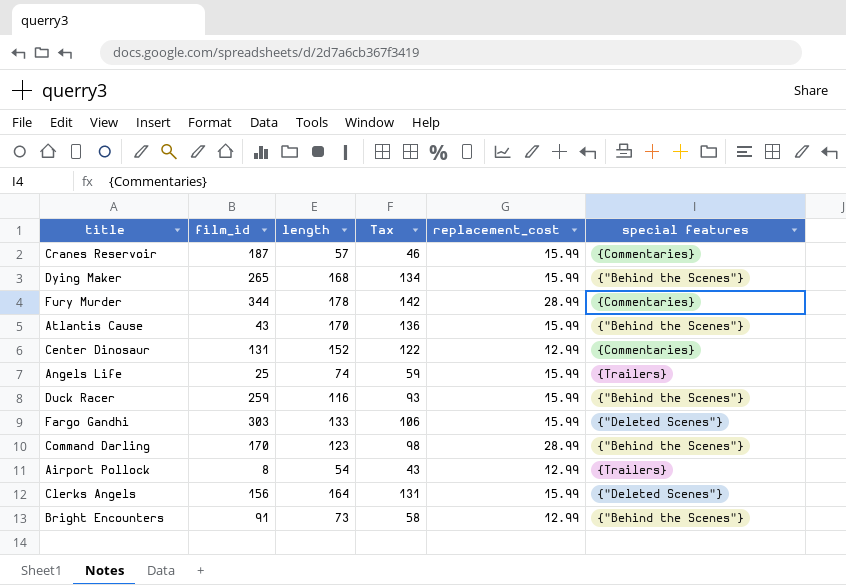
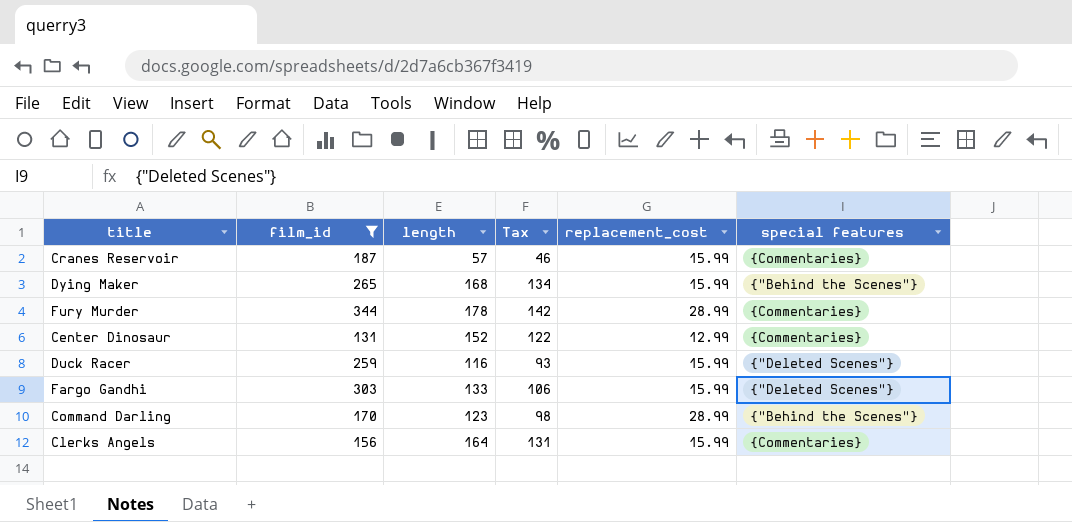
filter: none -> film_id >= 131
Duck Racer | special features: {"Behind the Scenes"} -> {"Deleted Scenes"}
Clerks Angels | special features: {"Deleted Scenes"} -> {Commentaries}

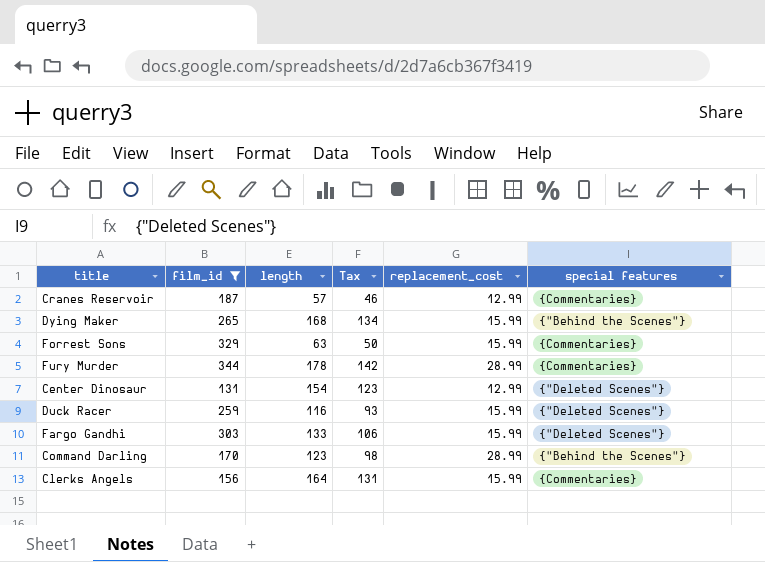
Cranes Reservoir | replacement_cost: 15.99 -> 12.99
row Forrest Sons: none -> 329 | 63 | 50 | 15.99 | {Commentaries}
Center Dinosaur | length: 152 -> 154
Center Dinosaur | Tax: 122 -> 123
Center Dinosaur | special features: {Commentaries} -> {"Deleted Scenes"}

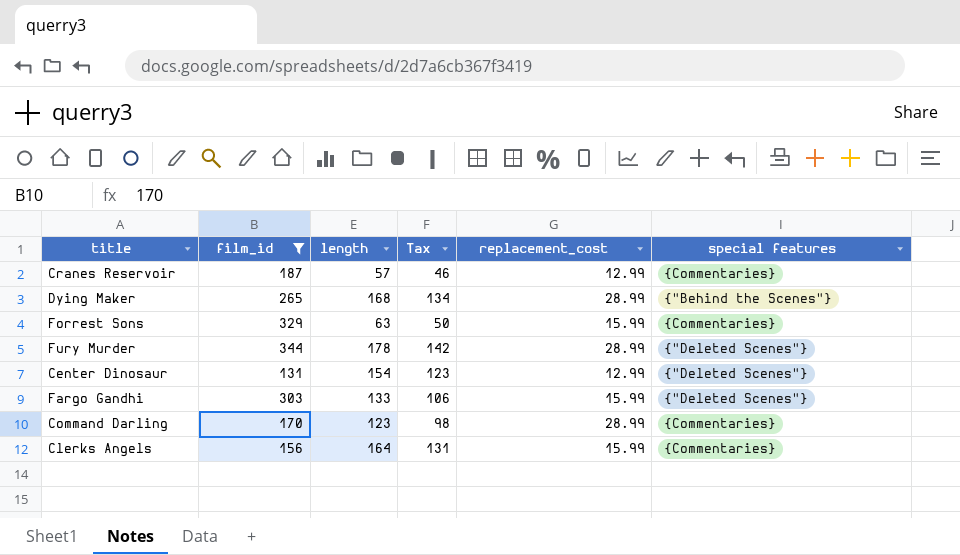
row Duck Racer: 259 | 116 | 93 | 15.99 | {"Deleted Scenes"} -> none
Dying Maker | replacement_cost: 15.99 -> 28.99
Fury Murder | special features: {Commentaries} -> {"Deleted Scenes"}
Command Darling | special features: {"Behind the Scenes"} -> {Commentaries}

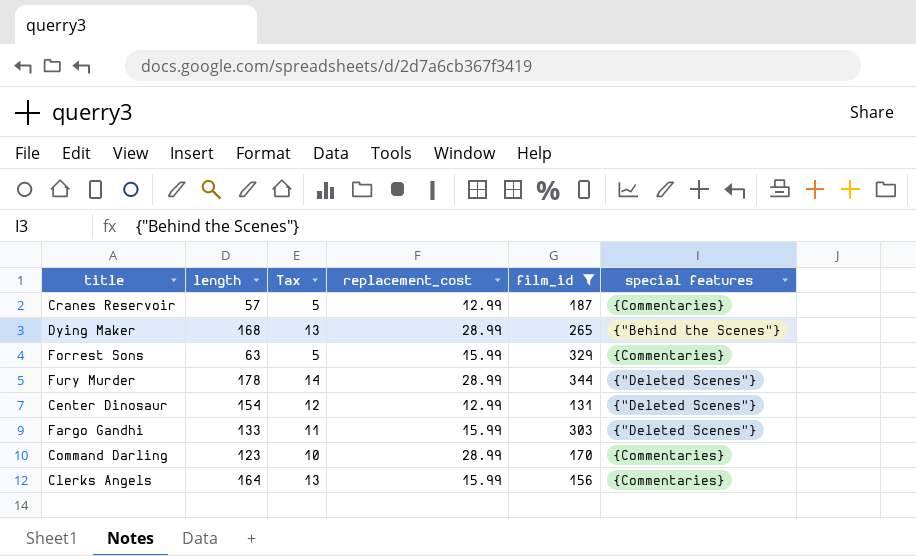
column Tax | formula: [length] * 0.8 -> [length] * 0.08
column film_id | position: 2 -> 5

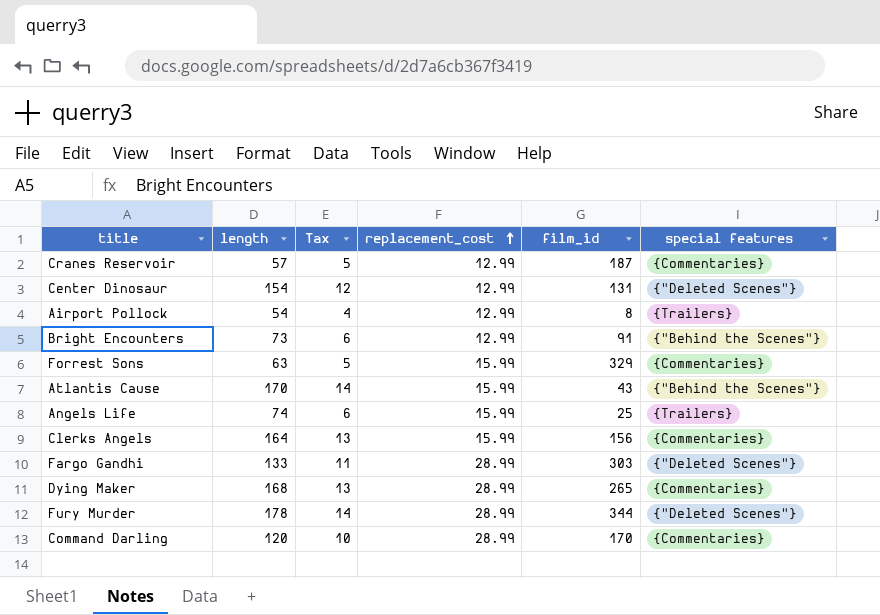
filter: film_id >= 131 -> none
row order: none -> replacement_cost ascending
Fargo Gandhi | replacement_cost: 15.99 -> 28.99
Dying Maker | special features: {"Behind the Scenes"} -> {Commentaries}
Command Darling | length: 123 -> 120

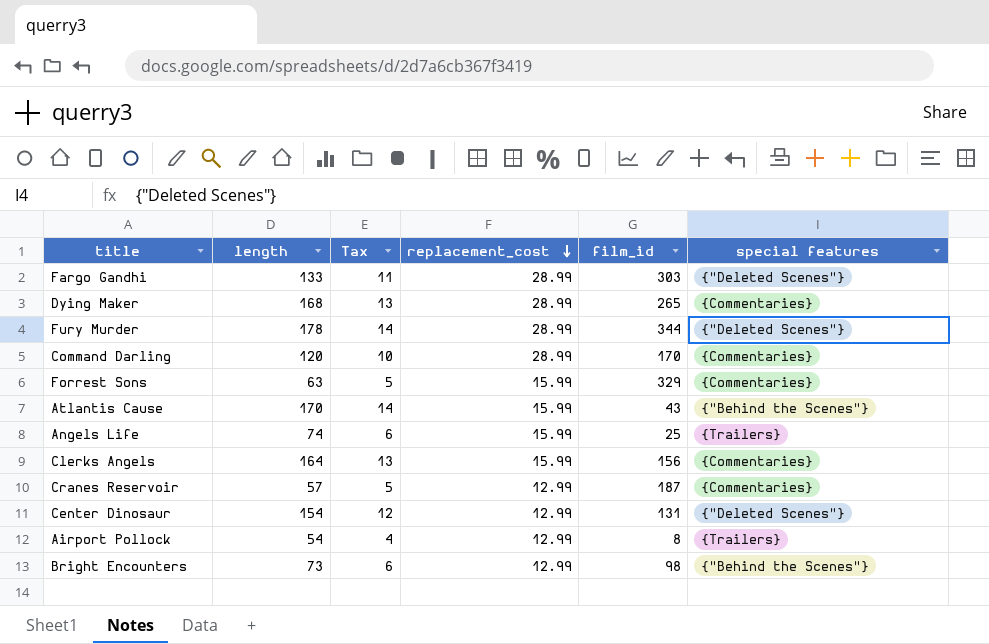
row order: replacement_cost ascending -> replacement_cost descending
Bright Encounters | film_id: 91 -> 98

